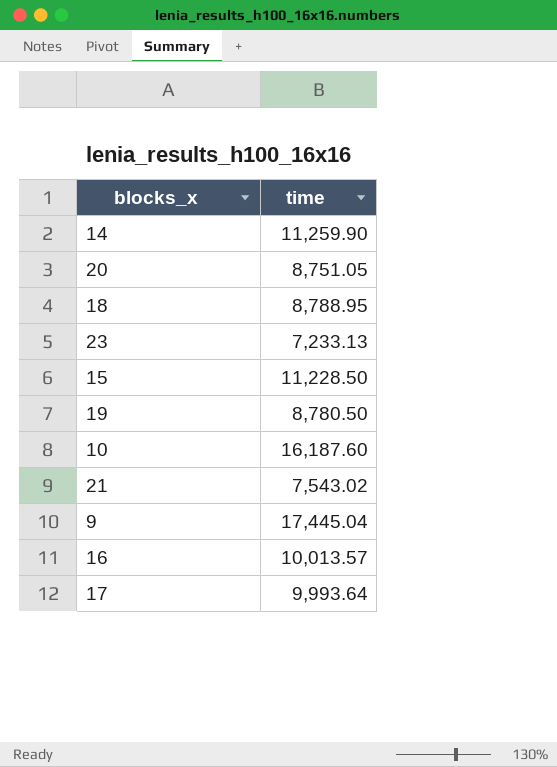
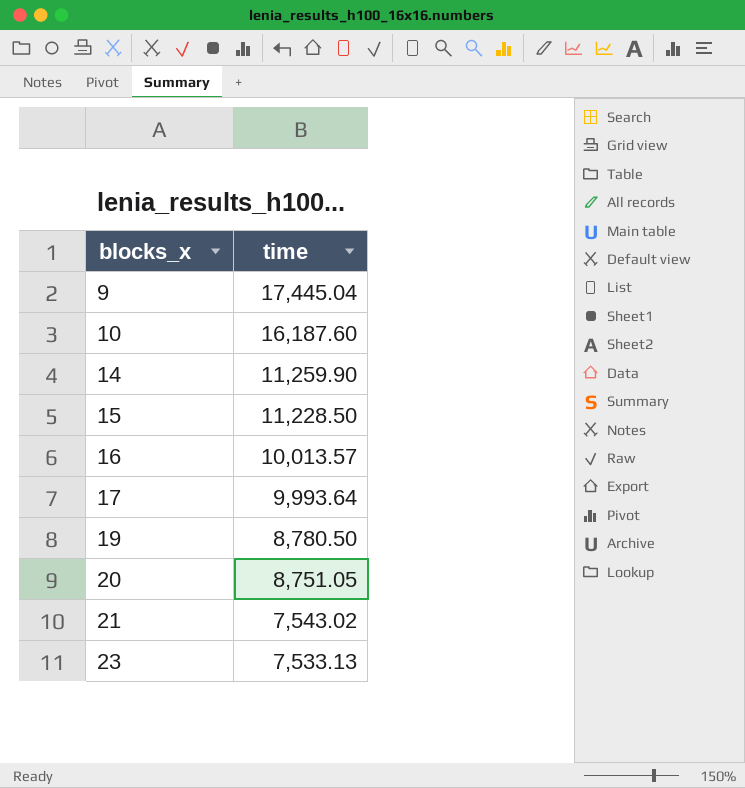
row order: none -> blocks_x ascending
row 18: 8,788.95 -> none
23 | time: 7,233.13 -> 7,533.13

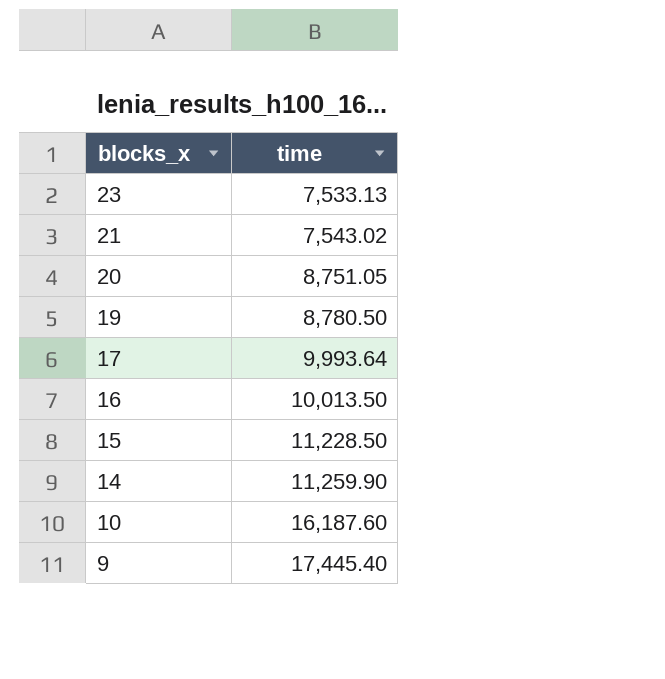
row order: blocks_x ascending -> blocks_x descending
16 | time: 10,013.57 -> 10,013.50
9 | time: 17,445.04 -> 17,445.40

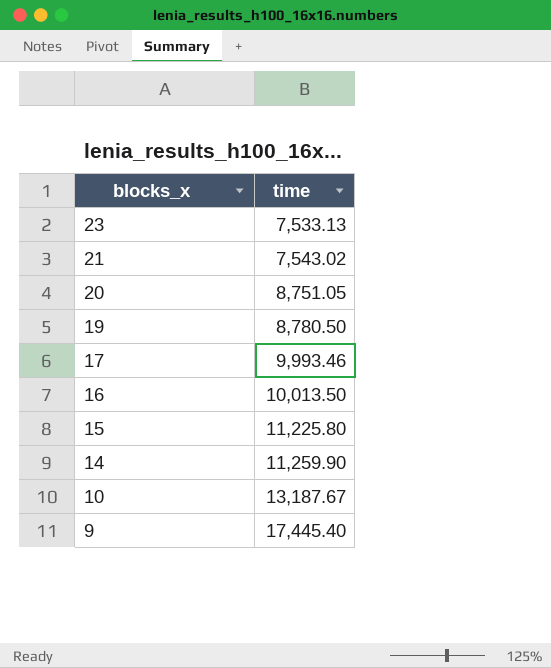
17 | time: 9,993.64 -> 9,993.46
15 | time: 11,228.50 -> 11,225.80
10 | time: 16,187.60 -> 13,187.67

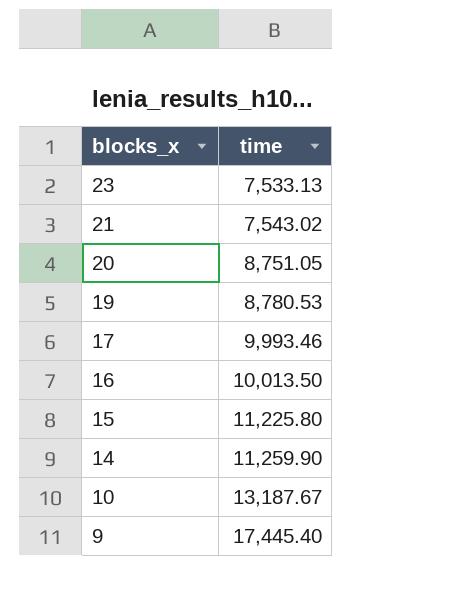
19 | time: 8,780.50 -> 8,780.53

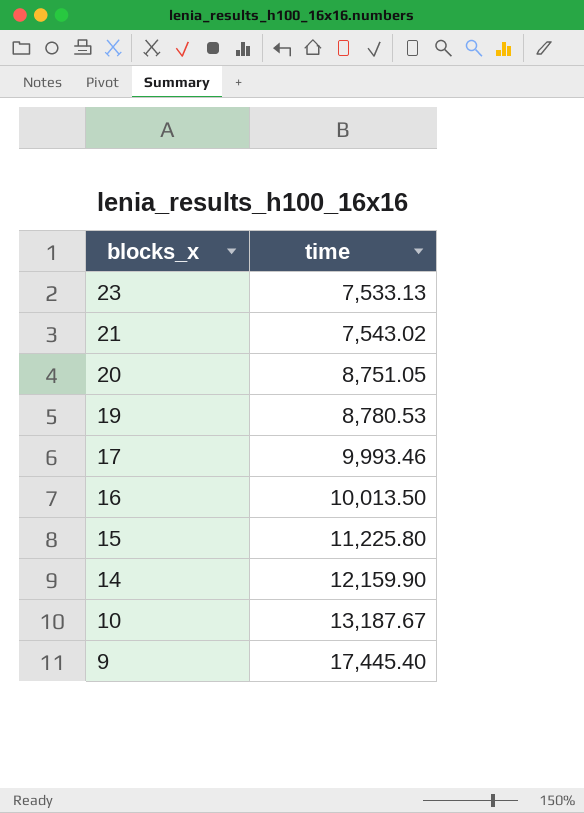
14 | time: 11,259.90 -> 12,159.90

